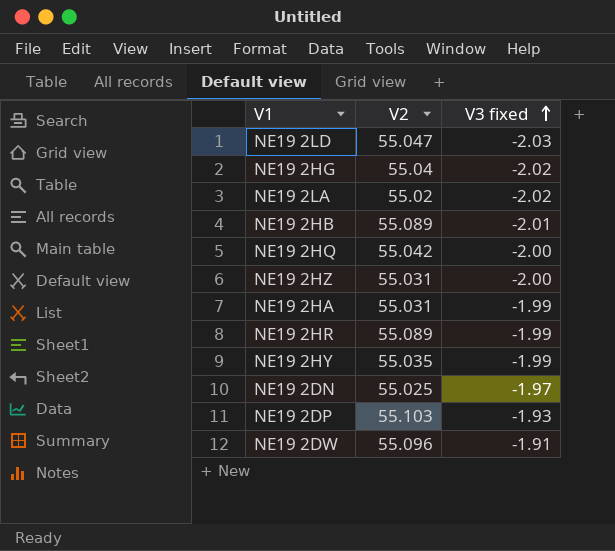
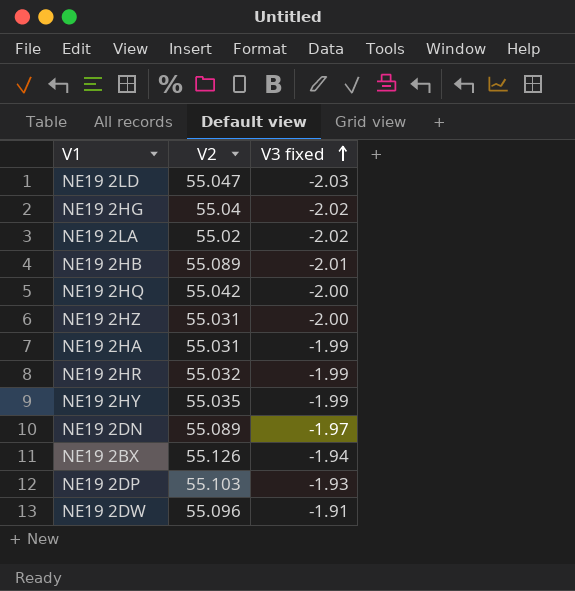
NE19 2HR | V2: 55.089 -> 55.032
NE19 2DN | V2: 55.025 -> 55.089
row NE19 2BX: none -> 55.126 | -1.94

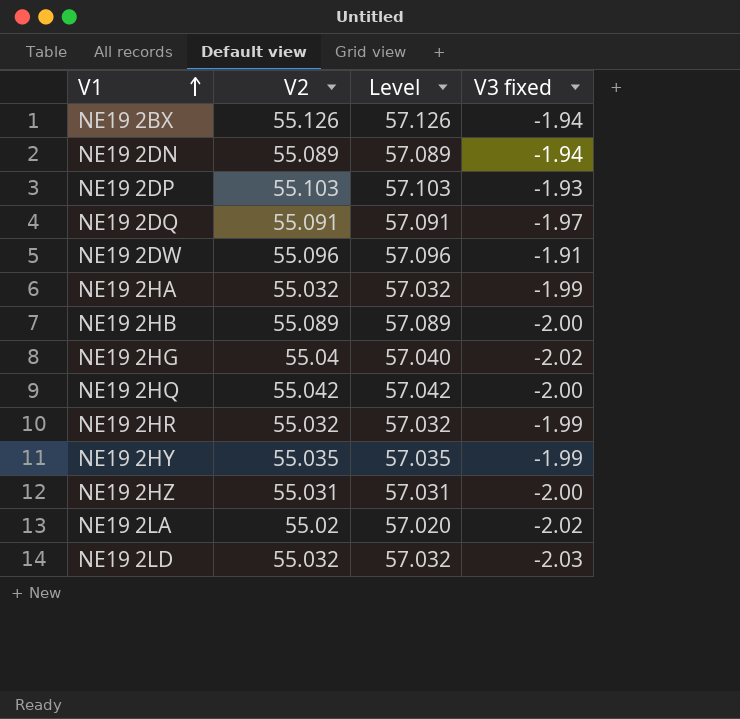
row order: V3 fixed ascending -> V1 ascending
column Level | formula: none -> [V2] + 2
NE19 2DN | V3 fixed: -1.97 -> -1.94
row NE19 2DQ: none -> 55.091 | 57.091 | -1.97
NE19 2HA | V2: 55.031 -> 55.032
NE19 2HB | V3 fixed: -2.01 -> -2.00
NE19 2LD | V2: 55.047 -> 55.032

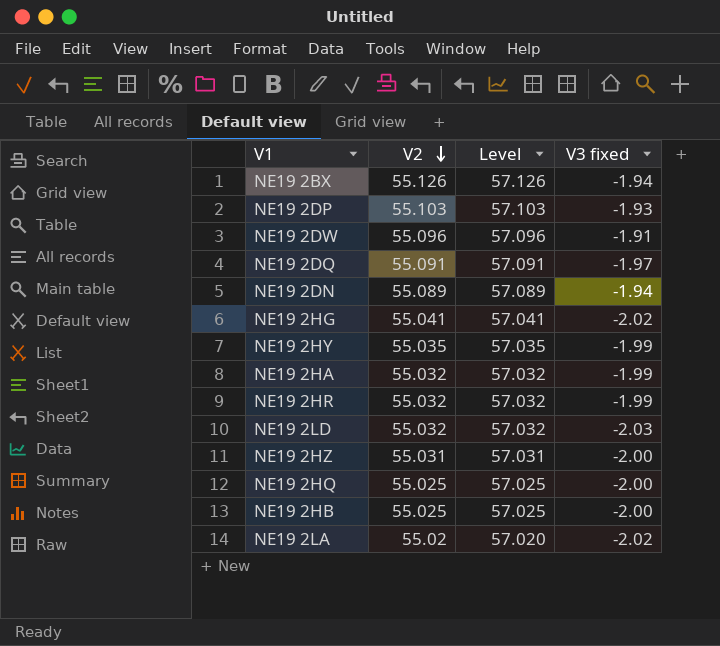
row order: V1 ascending -> V2 descending
NE19 2HG | V2: 55.04 -> 55.041
NE19 2HG | Level: 57.040 -> 57.041
NE19 2HQ | V2: 55.042 -> 55.025
NE19 2HQ | Level: 57.042 -> 57.025
NE19 2HB | V2: 55.089 -> 55.025
NE19 2HB | Level: 57.089 -> 57.025

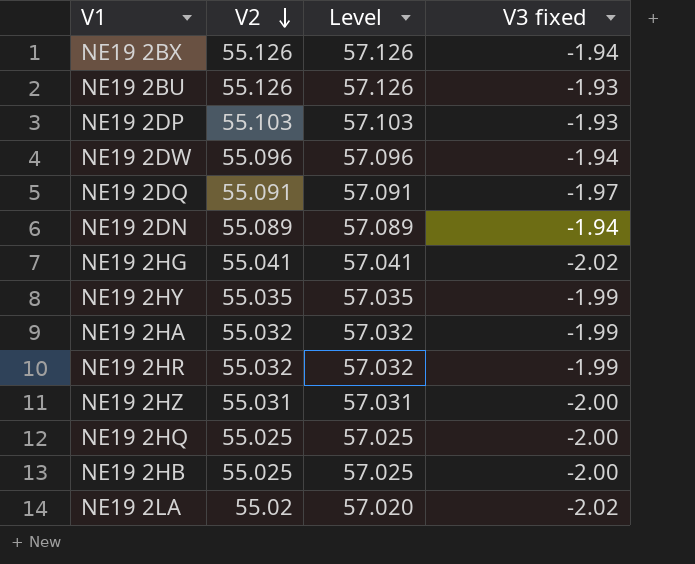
row NE19 2LD: 55.032 | 57.032 | -2.03 -> none
row NE19 2BU: none -> 55.126 | 57.126 | -1.93
NE19 2DW | V3 fixed: -1.91 -> -1.94

